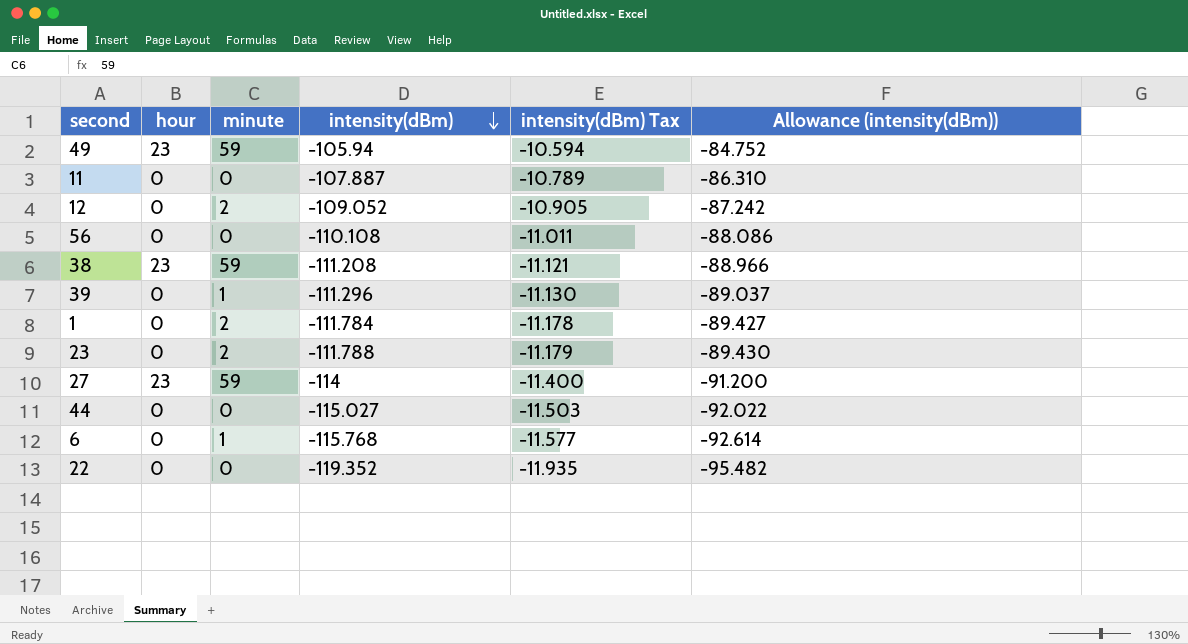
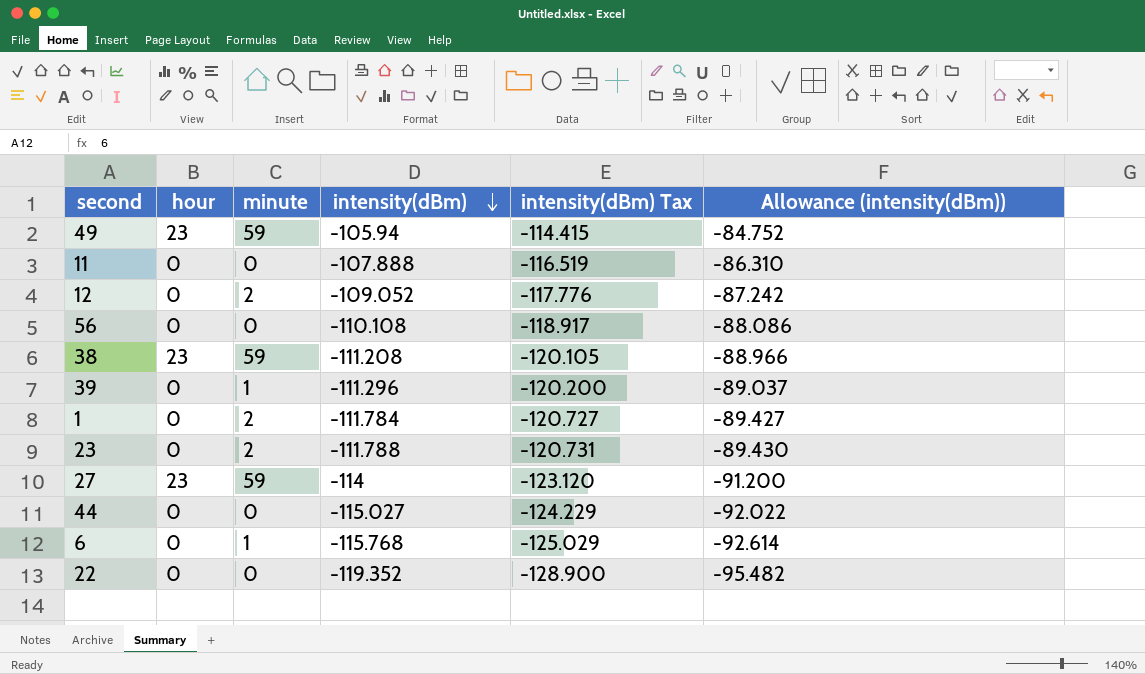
column intensity(dBm) Tax | formula: [intensity(dBm)] * 0.1 -> [intensity(dBm)] * 1.08
11 | intensity(dBm): -107.887 -> -107.888

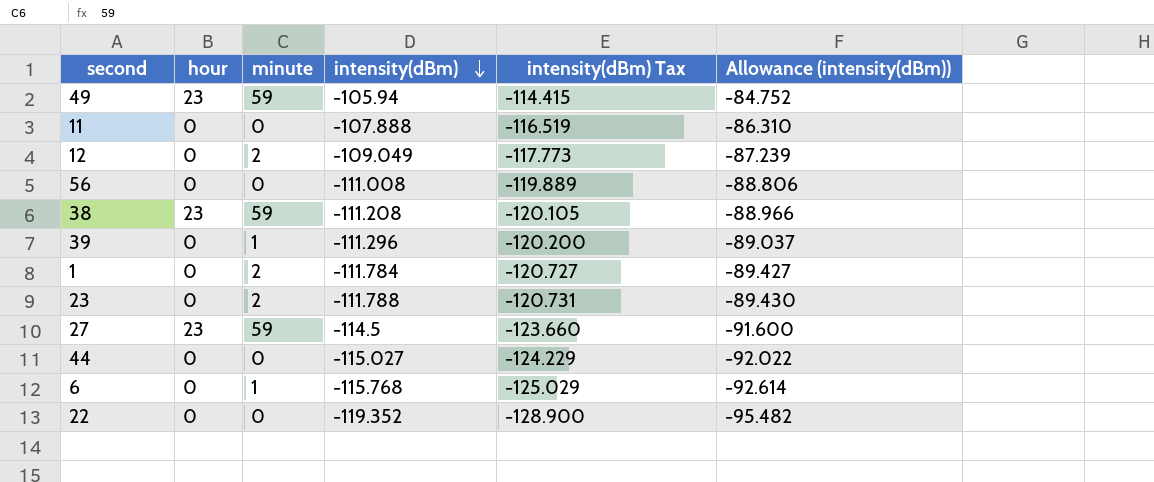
12 | intensity(dBm): -109.052 -> -109.049
12 | intensity(dBm) Tax: -117.776 -> -117.773
12 | Allowance (intensity(dBm)): -87.242 -> -87.239
56 | intensity(dBm): -110.108 -> -111.008
56 | intensity(dBm) Tax: -118.917 -> -119.889
56 | Allowance (intensity(dBm)): -88.086 -> -88.806
27 | intensity(dBm): -114 -> -114.5
27 | intensity(dBm) Tax: -123.120 -> -123.660
27 | Allowance (intensity(dBm)): -91.200 -> -91.600

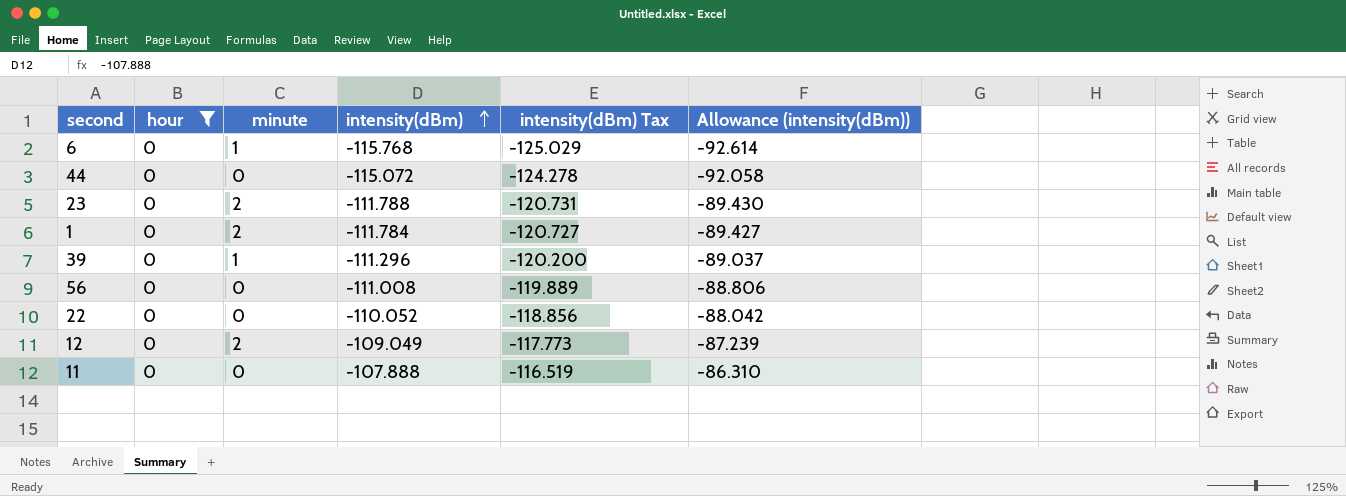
filter: none -> hour = 0
row order: intensity(dBm) descending -> intensity(dBm) ascending
44 | intensity(dBm): -115.027 -> -115.072
44 | intensity(dBm) Tax: -124.229 -> -124.278
44 | Allowance (intensity(dBm)): -92.022 -> -92.058
22 | intensity(dBm): -119.352 -> -110.052
22 | intensity(dBm) Tax: -128.900 -> -118.856
22 | Allowance (intensity(dBm)): -95.482 -> -88.042

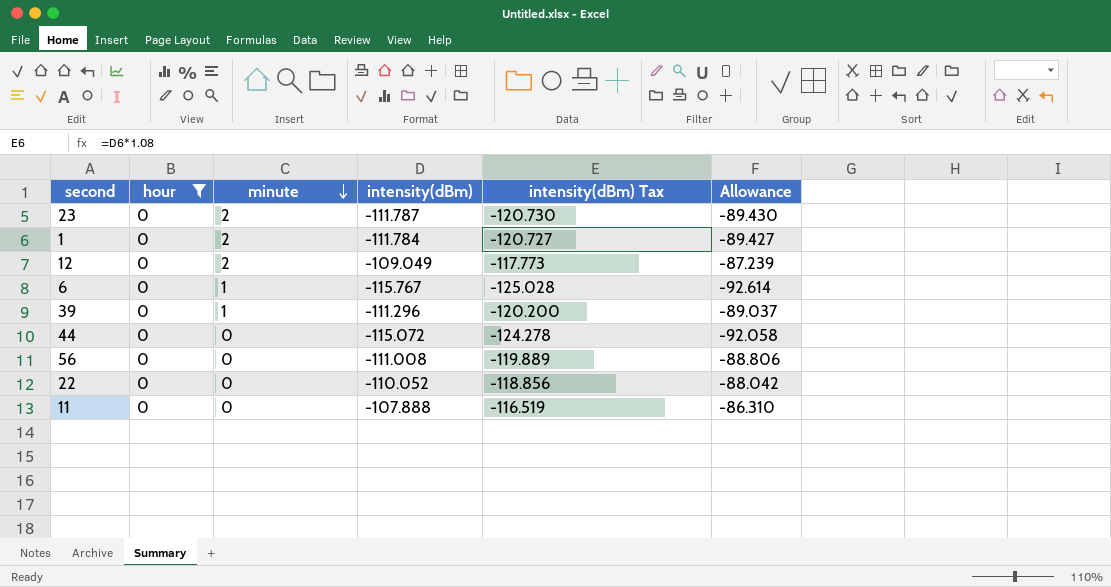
row order: intensity(dBm) ascending -> minute descending
column name: Allowance (intensity(dBm)) -> Allowance
23 | intensity(dBm): -111.788 -> -111.787
23 | intensity(dBm) Tax: -120.731 -> -120.730
6 | intensity(dBm): -115.768 -> -115.767
6 | intensity(dBm) Tax: -125.029 -> -125.028

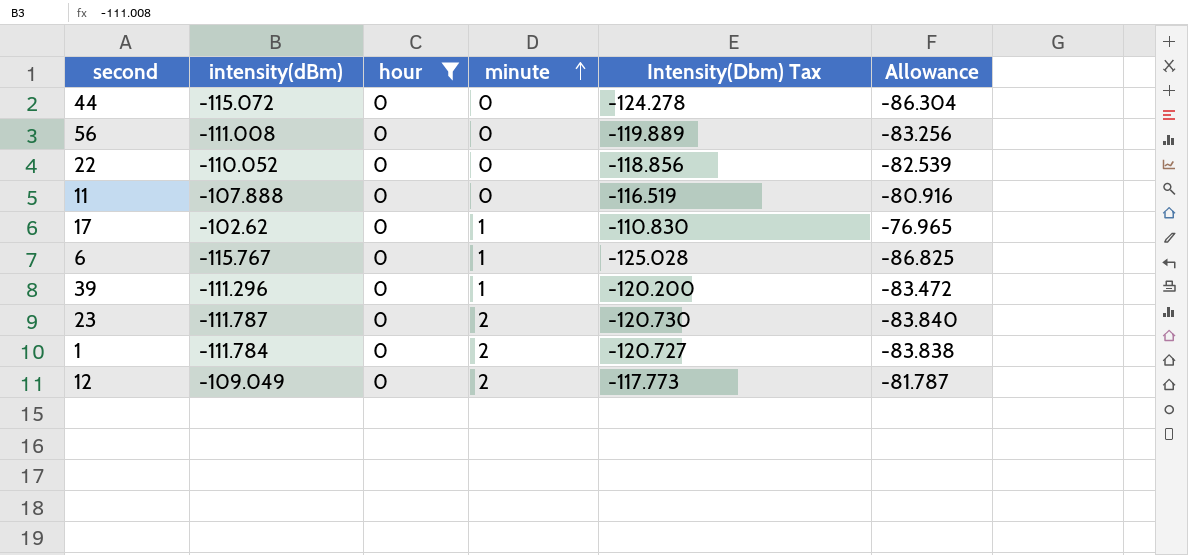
row order: minute descending -> minute ascending
column intensity(dBm) | position: 4 -> 2
column name: intensity(dBm) Tax -> Intensity(Dbm) Tax
column Allowance | formula: [intensity(dBm)] * 0.8 -> [intensity(dBm)] * 0.75
row 17: none -> -102.62 | 0 | 1 | -110.830 | -76.965

